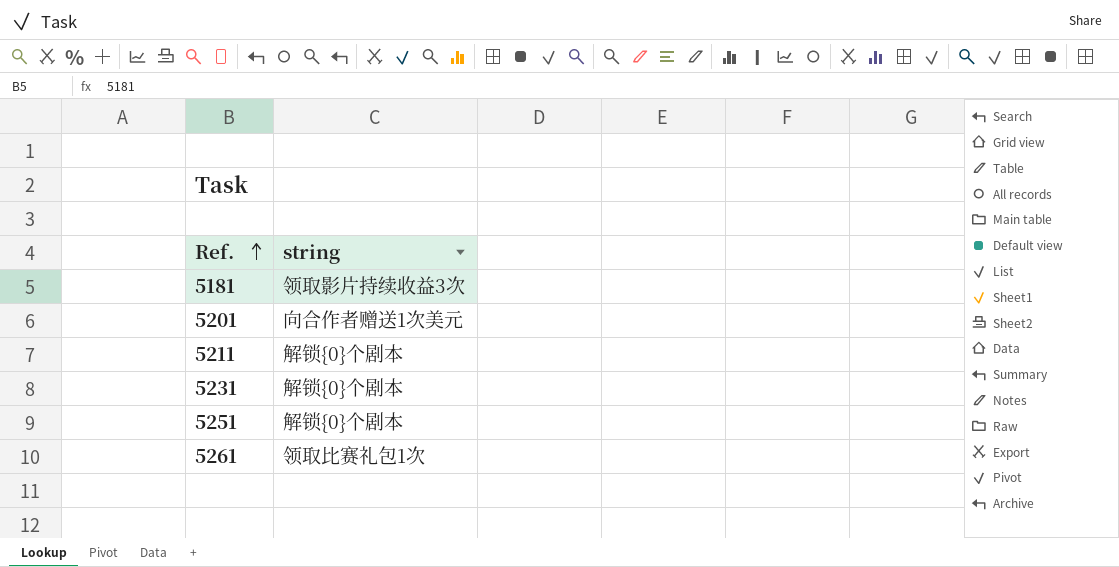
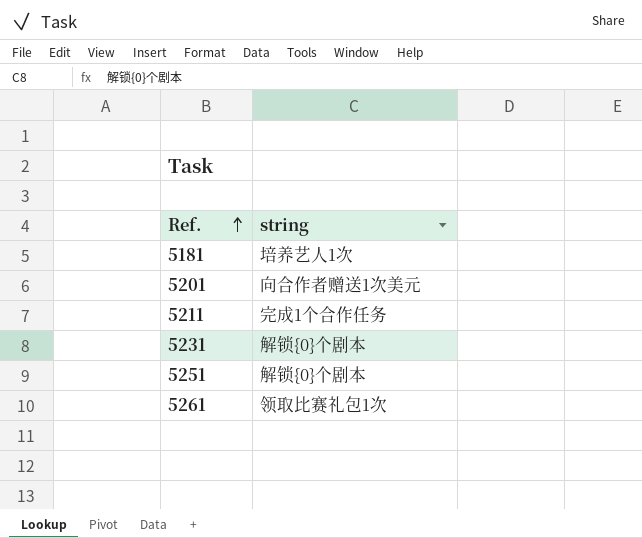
5181 | string: 领取影片持续收益3次 -> 培养艺人1次
5211 | string: 解锁{0}个剧本 -> 完成1个合作任务

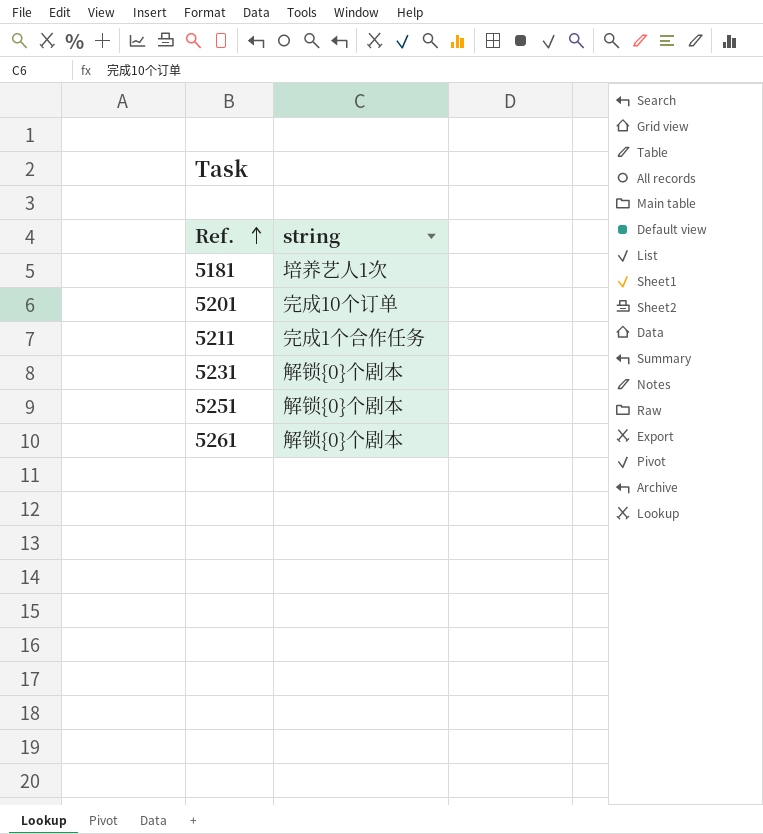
5201 | string: 向合作者赠送1次美元 -> 完成10个订单
5261 | string: 领取比赛礼包1次 -> 解锁{0}个剧本

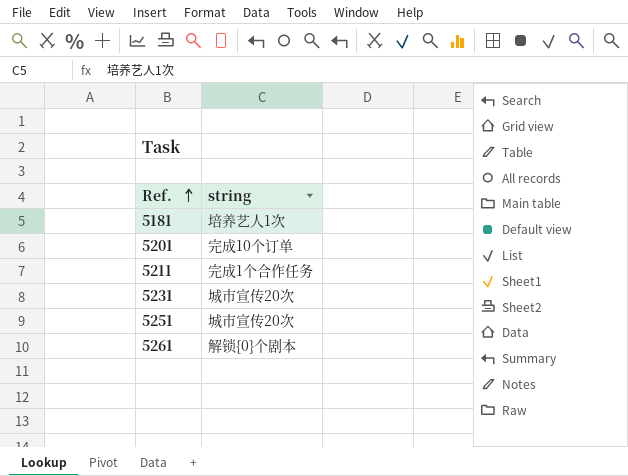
5231 | string: 解锁{0}个剧本 -> 城市宣传20次
5251 | string: 解锁{0}个剧本 -> 城市宣传20次

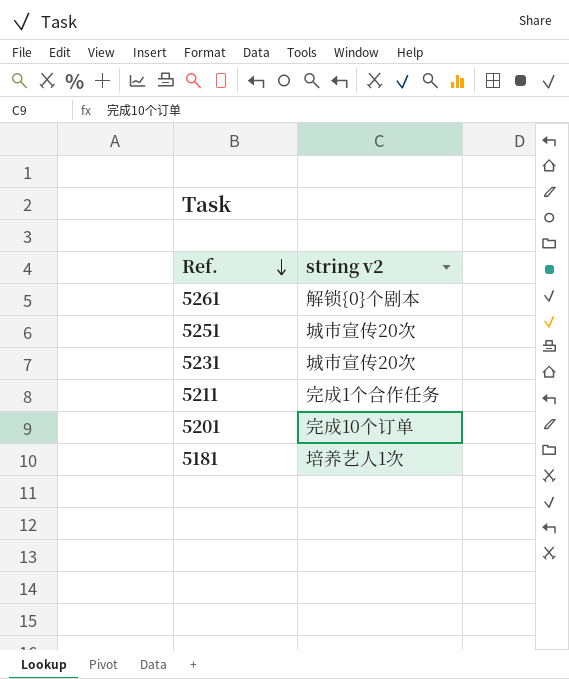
row order: Ref. ascending -> Ref. descending
column name: string -> string v2

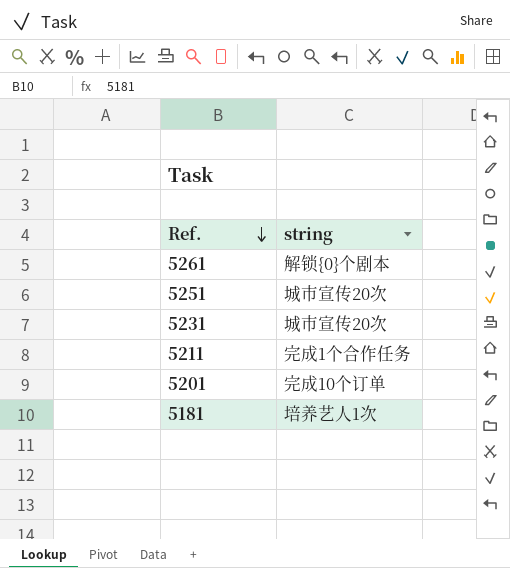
column name: string v2 -> string

